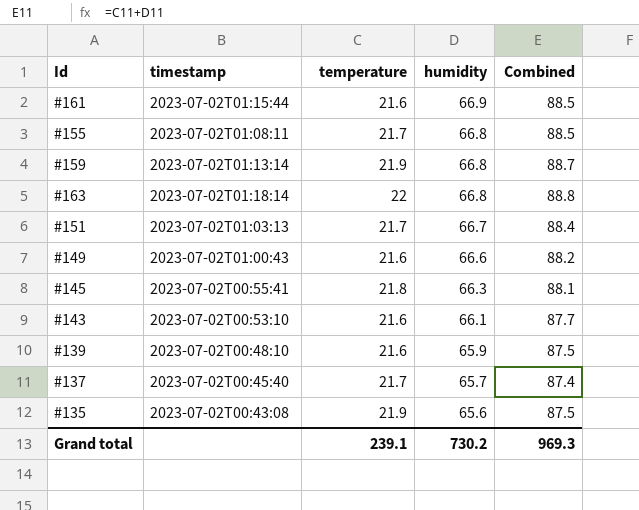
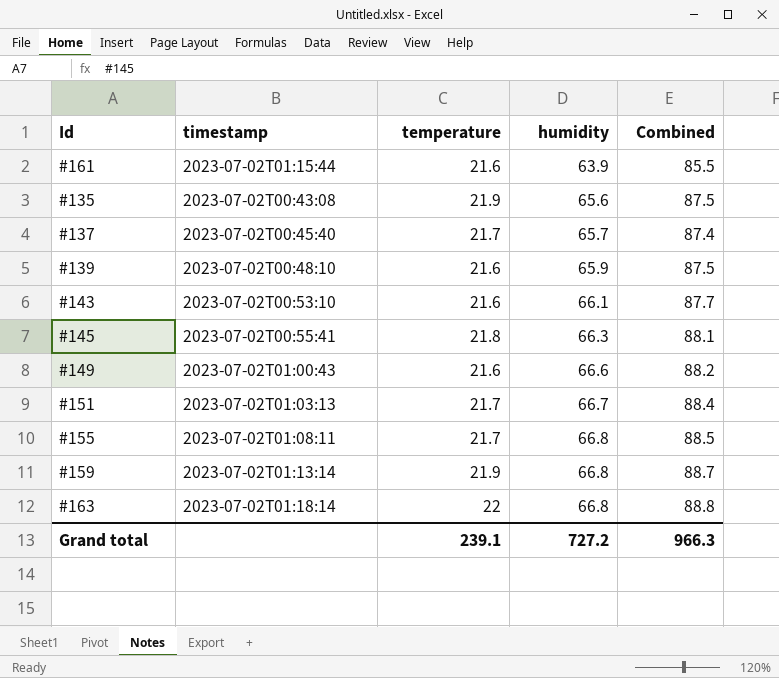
row order: humidity descending -> humidity ascending
#161 | humidity: 66.9 -> 63.9
#161 | Combined: 88.5 -> 85.5
Grand total | humidity: 730.2 -> 727.2
Grand total | Combined: 969.3 -> 966.3

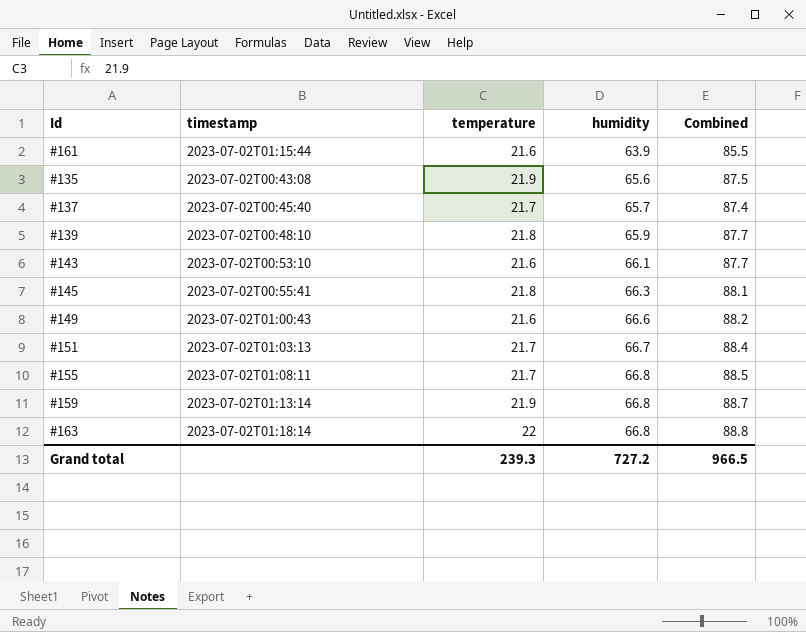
#139 | temperature: 21.6 -> 21.8
#139 | Combined: 87.5 -> 87.7
Grand total | temperature: 239.1 -> 239.3
Grand total | Combined: 966.3 -> 966.5

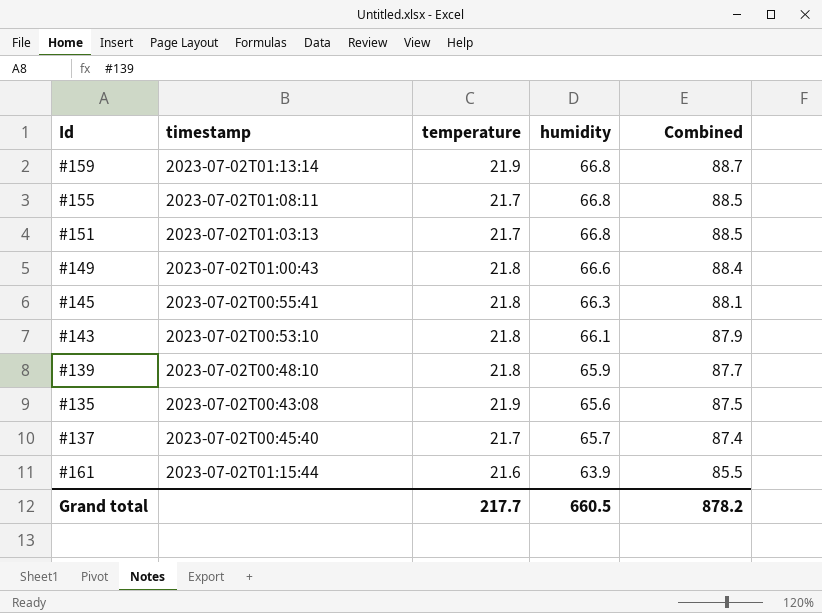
row order: humidity ascending -> Combined descending
row #163: 2023-07-02T01:18:14 | 22 | 66.8 | 88.8 -> none
#151 | humidity: 66.7 -> 66.8
#151 | Combined: 88.4 -> 88.5
#149 | temperature: 21.6 -> 21.8
#149 | Combined: 88.2 -> 88.4
#143 | temperature: 21.6 -> 21.8
#143 | Combined: 87.7 -> 87.9
Grand total | temperature: 239.3 -> 217.7
Grand total | humidity: 727.2 -> 660.5
Grand total | Combined: 966.5 -> 878.2

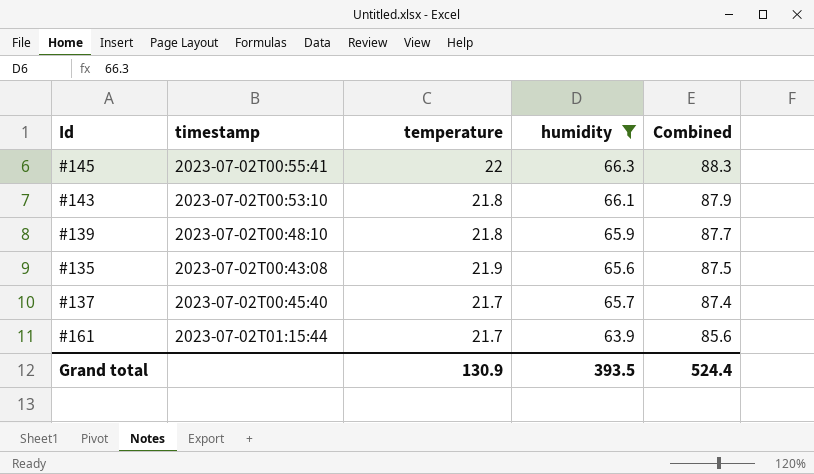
filter: none -> humidity <= 66.3
#145 | temperature: 21.8 -> 22
#145 | Combined: 88.1 -> 88.3
#161 | temperature: 21.6 -> 21.7
#161 | Combined: 85.5 -> 85.6
Grand total | temperature: 217.7 -> 130.9
Grand total | humidity: 660.5 -> 393.5
Grand total | Combined: 878.2 -> 524.4

